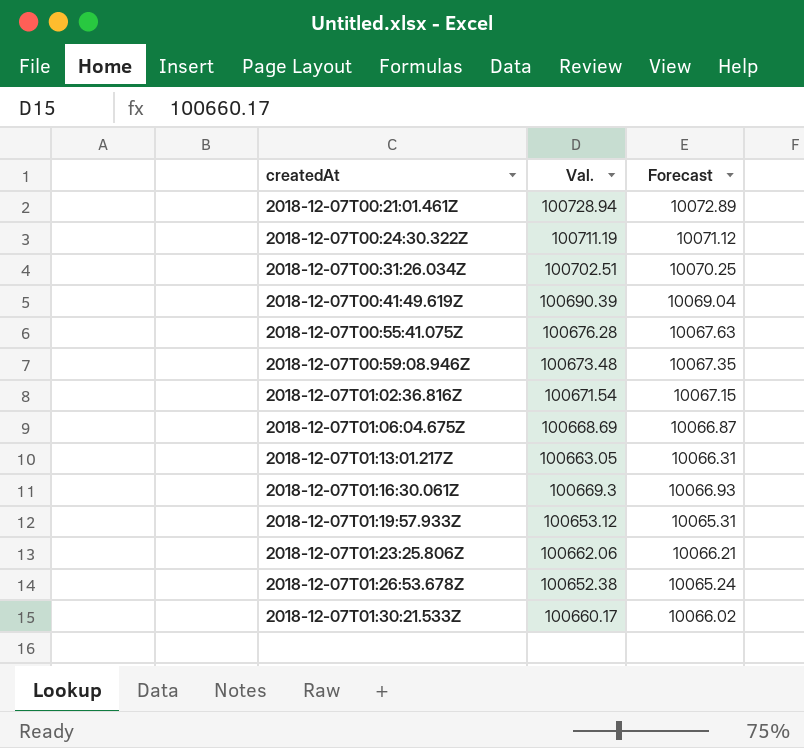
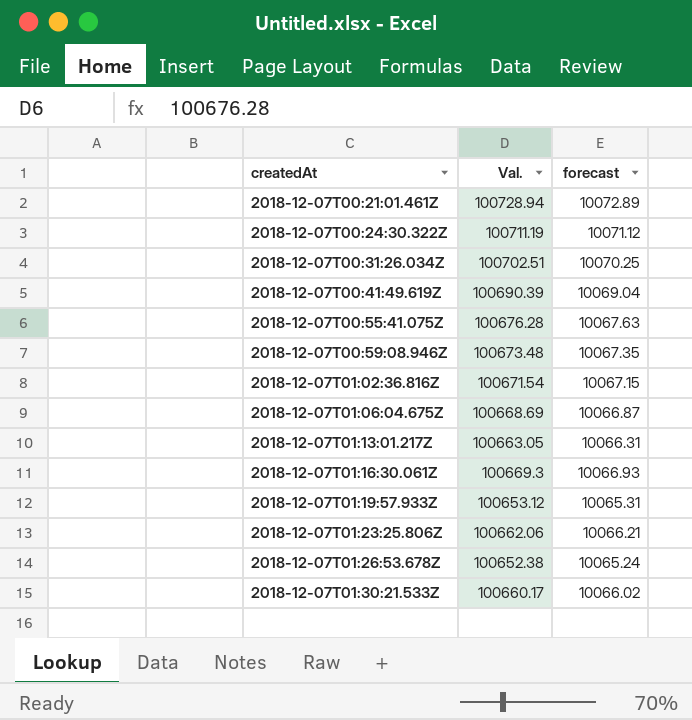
column name: Forecast -> forecast

